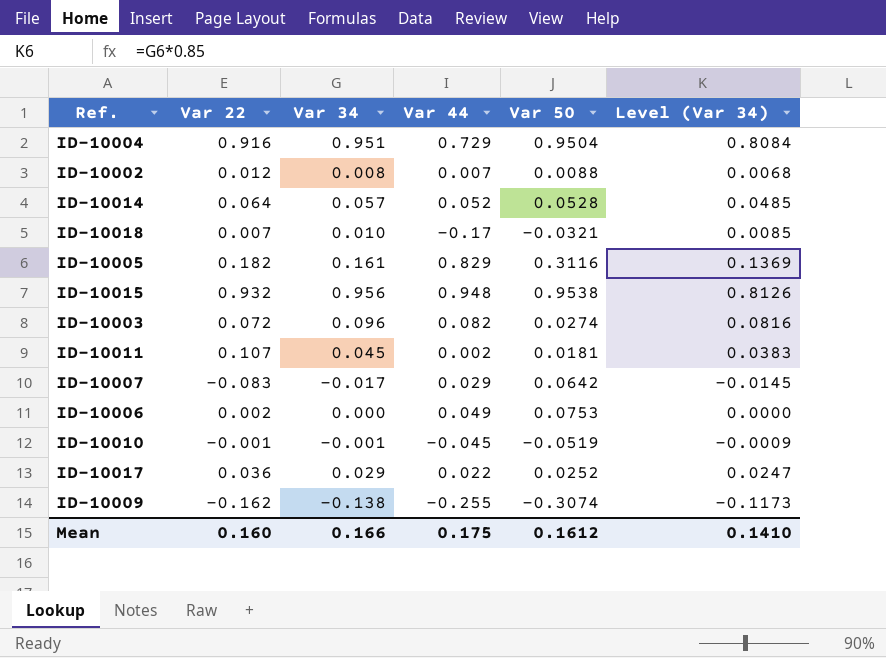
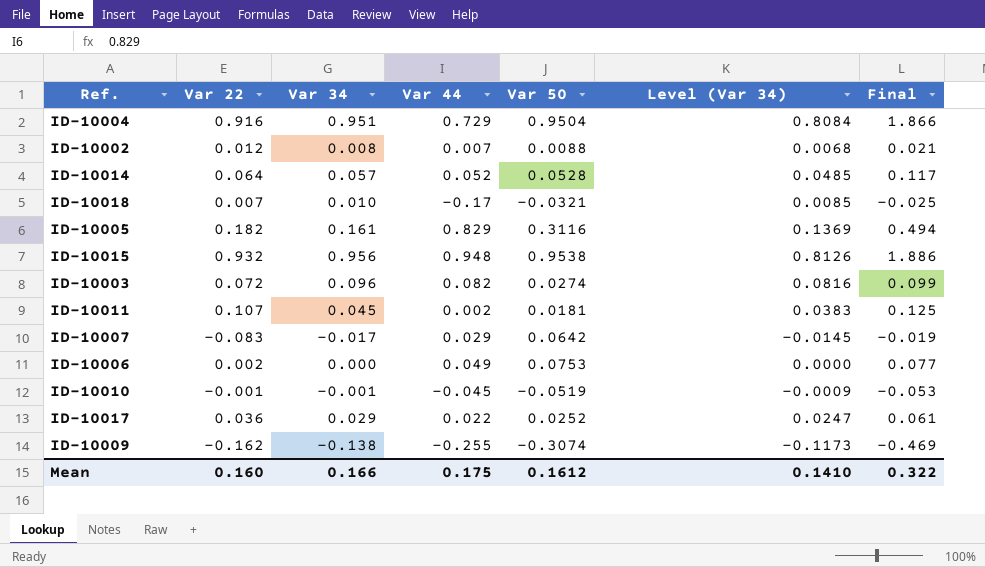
column Final | formula: none -> [Var 22] + [Var 50]

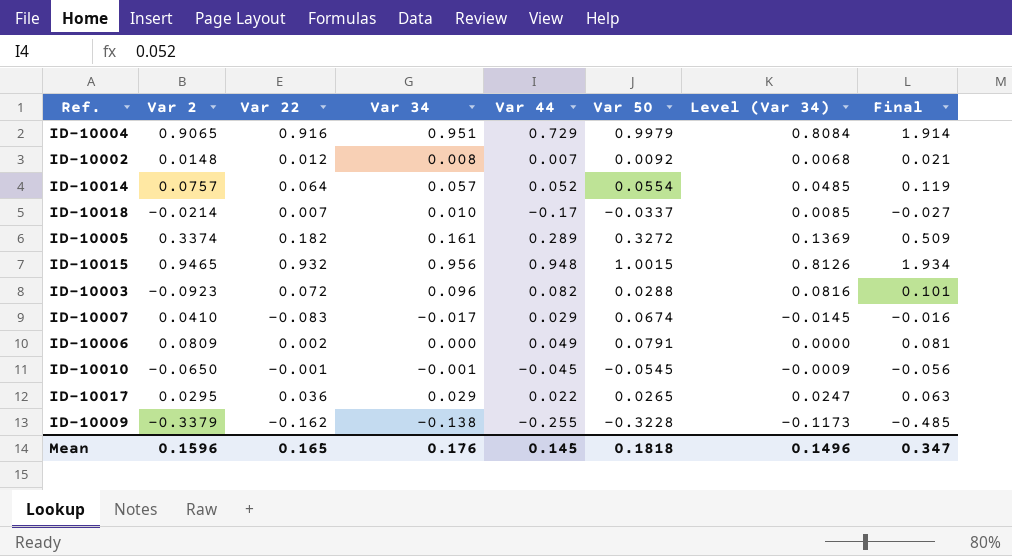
column Var 2 | position: none -> 2
row ID-10011: 0.107 | 0.045 | 0.002 | 0.0181 | 0.0383 | 0.125 -> none
ID-10004 | Var 50: 0.9504 -> 0.9979
ID-10004 | Final: 1.866 -> 1.914
ID-10002 | Var 50: 0.0088 -> 0.0092
ID-10014 | Var 50: 0.0528 -> 0.0554
ID-10014 | Final: 0.117 -> 0.119
ID-10018 | Var 50: -0.0321 -> -0.0337
ID-10018 | Final: -0.025 -> -0.027
ID-10005 | Var 44: 0.829 -> 0.289
ID-10005 | Var 50: 0.3116 -> 0.3272
ID-10005 | Final: 0.494 -> 0.509
ID-10015 | Var 50: 0.9538 -> 1.0015
ID-10015 | Final: 1.886 -> 1.934
ID-10003 | Var 50: 0.0274 -> 0.0288
ID-10003 | Final: 0.099 -> 0.101
ID-10007 | Var 50: 0.0642 -> 0.0674
ID-10007 | Final: -0.019 -> -0.016
ID-10006 | Var 50: 0.0753 -> 0.0791
ID-10006 | Final: 0.077 -> 0.081
ID-10010 | Var 50: -0.0519 -> -0.0545
ID-10010 | Final: -0.053 -> -0.056
ID-10017 | Var 50: 0.0252 -> 0.0265
ID-10017 | Final: 0.061 -> 0.063
ID-10009 | Var 50: -0.3074 -> -0.3228
ID-10009 | Final: -0.469 -> -0.485
Mean | Var 22: 0.160 -> 0.165
Mean | Var 34: 0.166 -> 0.176
Mean | Var 44: 0.175 -> 0.145
Mean | Var 50: 0.1612 -> 0.1818
Mean | Level (Var 34): 0.1410 -> 0.1496
Mean | Final: 0.322 -> 0.347

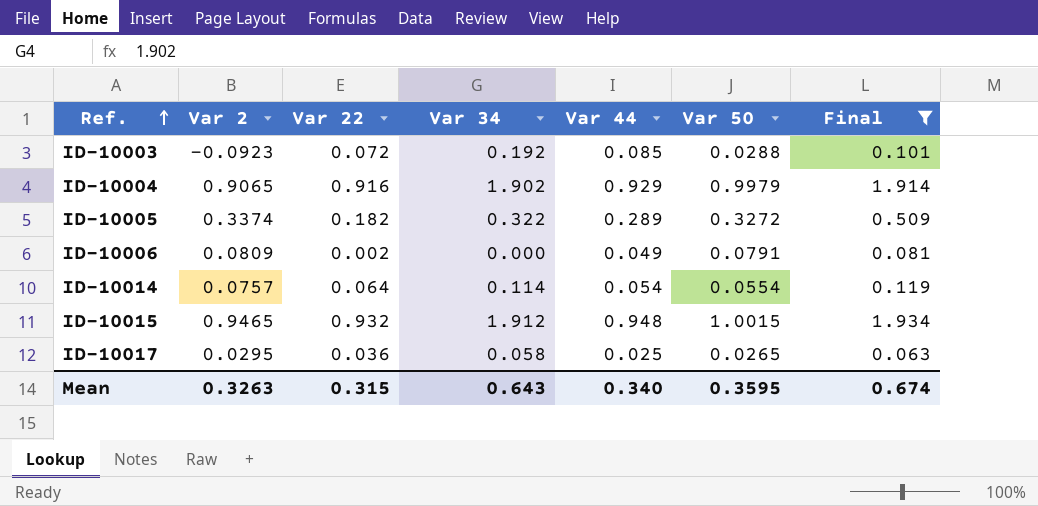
filter: none -> Final >= 0.063
row order: none -> Ref. ascending
column Level (Var 34) | formula: [Var 34] * 0.85 -> none
ID-10003 | Var 34: 0.096 -> 0.192
ID-10003 | Var 44: 0.082 -> 0.085
ID-10004 | Var 34: 0.951 -> 1.902
ID-10004 | Var 44: 0.729 -> 0.929
ID-10005 | Var 34: 0.161 -> 0.322
ID-10014 | Var 34: 0.057 -> 0.114
ID-10014 | Var 44: 0.052 -> 0.054
ID-10015 | Var 34: 0.956 -> 1.912
ID-10017 | Var 34: 0.029 -> 0.058
ID-10017 | Var 44: 0.022 -> 0.025
Mean | Var 2: 0.1596 -> 0.3263
Mean | Var 22: 0.165 -> 0.315
Mean | Var 34: 0.176 -> 0.643
Mean | Var 44: 0.145 -> 0.340
Mean | Var 50: 0.1818 -> 0.3595
Mean | Final: 0.347 -> 0.674

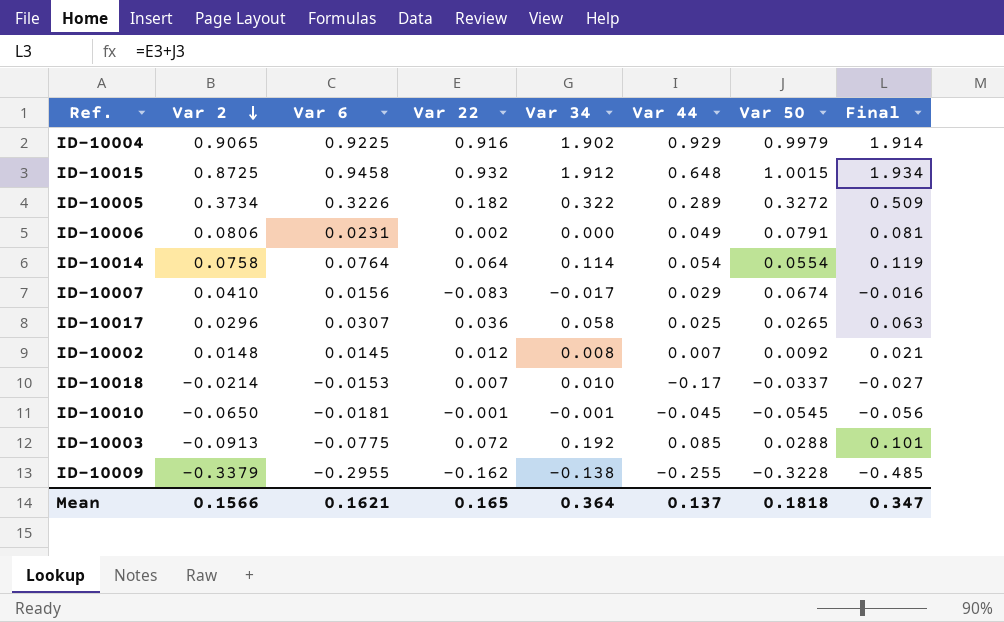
filter: Final >= 0.063 -> none
row order: Ref. ascending -> Var 2 descending
column Var 6 | position: none -> 3
ID-10015 | Var 2: 0.9465 -> 0.8725
ID-10015 | Var 44: 0.948 -> 0.648
ID-10005 | Var 2: 0.3374 -> 0.3734
ID-10006 | Var 2: 0.0809 -> 0.0806
ID-10014 | Var 2: 0.0757 -> 0.0758
ID-10017 | Var 2: 0.0295 -> 0.0296
ID-10003 | Var 2: -0.0923 -> -0.0913
Mean | Var 2: 0.3263 -> 0.1566
Mean | Var 22: 0.315 -> 0.165
Mean | Var 34: 0.643 -> 0.364
Mean | Var 44: 0.340 -> 0.137
Mean | Var 50: 0.3595 -> 0.1818
Mean | Final: 0.674 -> 0.347

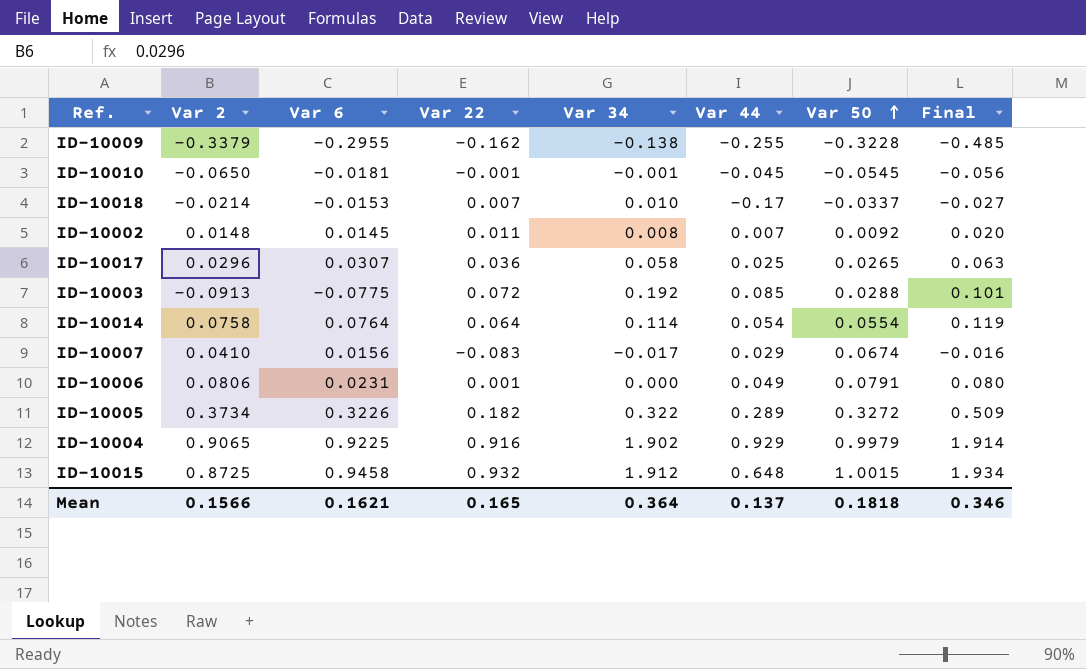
row order: Var 2 descending -> Var 50 ascending
ID-10002 | Var 22: 0.012 -> 0.011
ID-10002 | Final: 0.021 -> 0.020
ID-10006 | Var 22: 0.002 -> 0.001
ID-10006 | Final: 0.081 -> 0.080
Mean | Final: 0.347 -> 0.346

